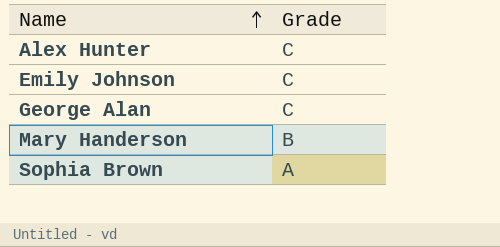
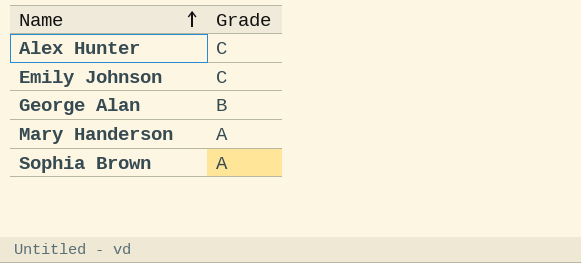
George Alan | Grade: C -> B
Mary Handerson | Grade: B -> A

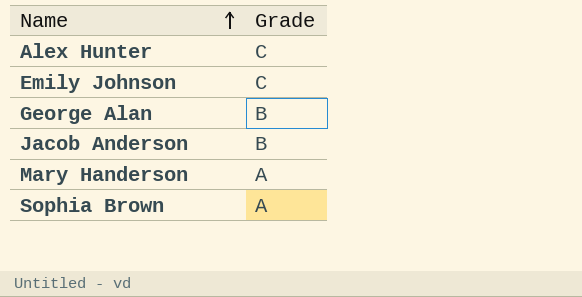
row Jacob Anderson: none -> B

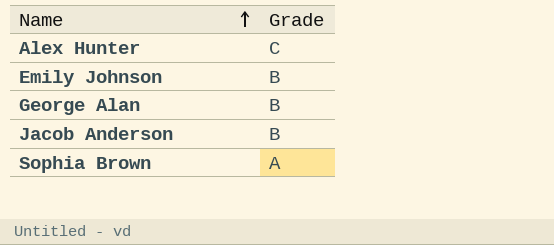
row Mary Handerson: A -> none
Emily Johnson | Grade: C -> B

